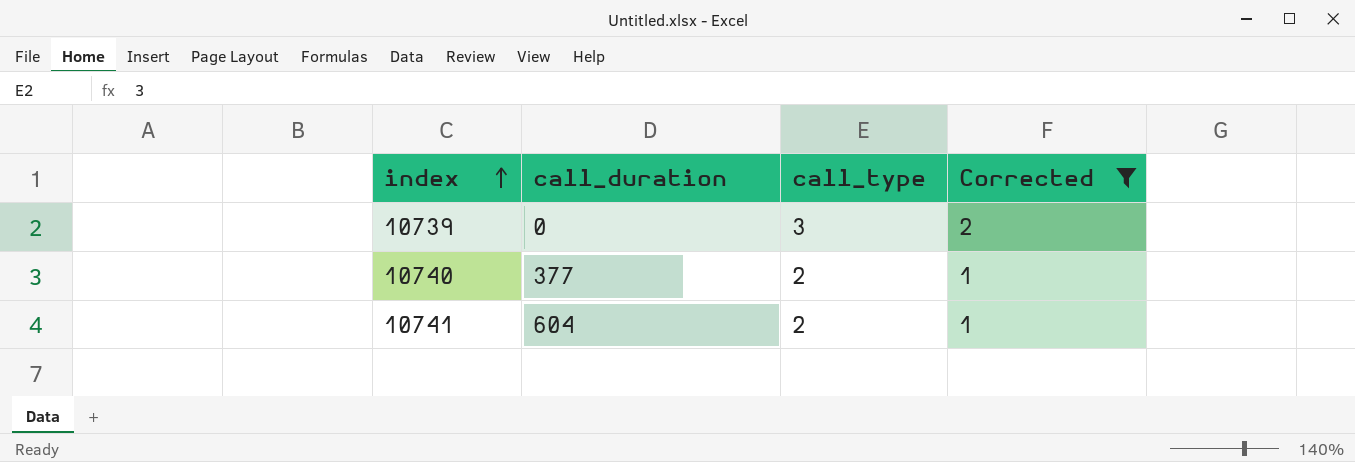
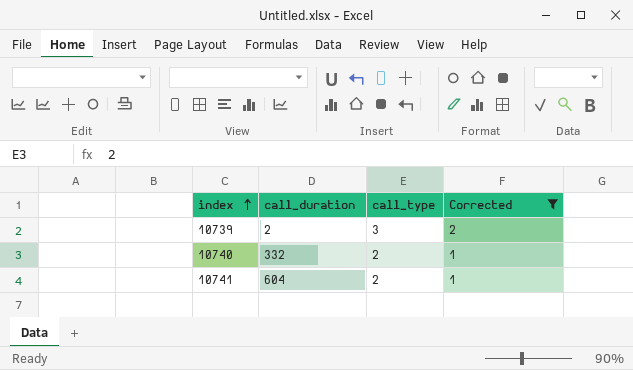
10739 | call_duration: 0 -> 2
10740 | call_duration: 377 -> 332

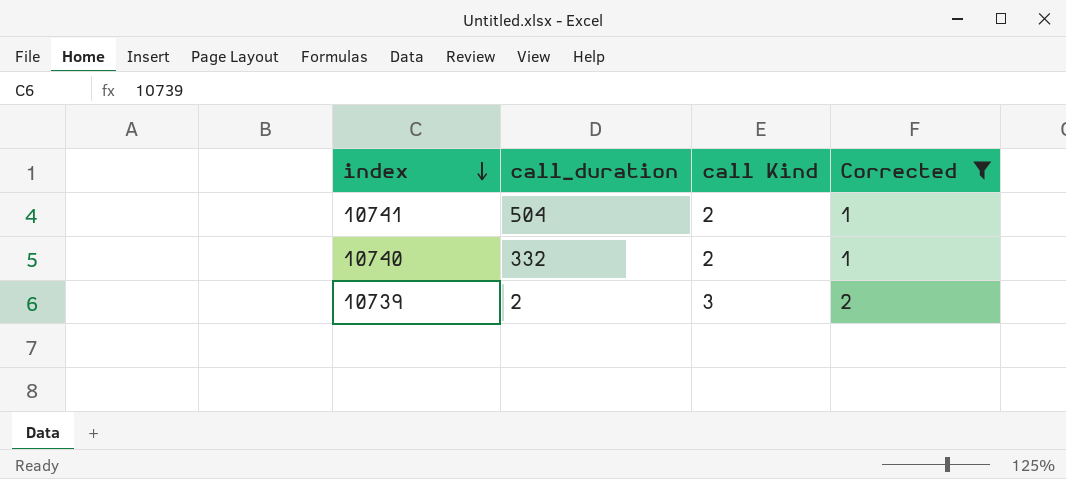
row order: index ascending -> index descending
column name: call_type -> call Kind
10741 | call_duration: 604 -> 504

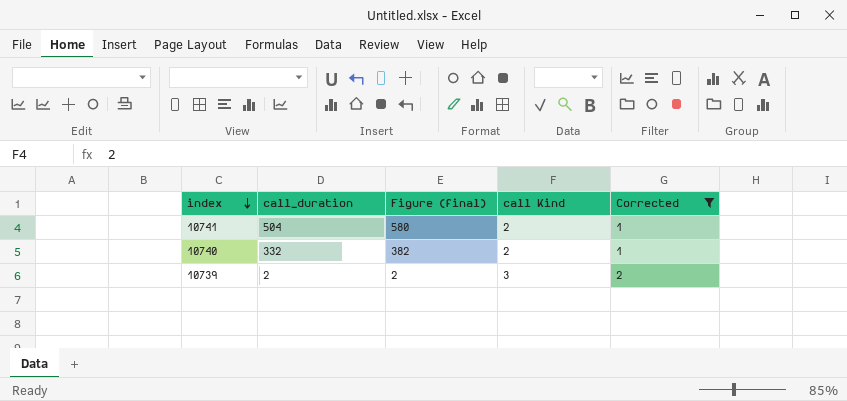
column Figure (final) | formula: none -> [call_duration] * 1.15

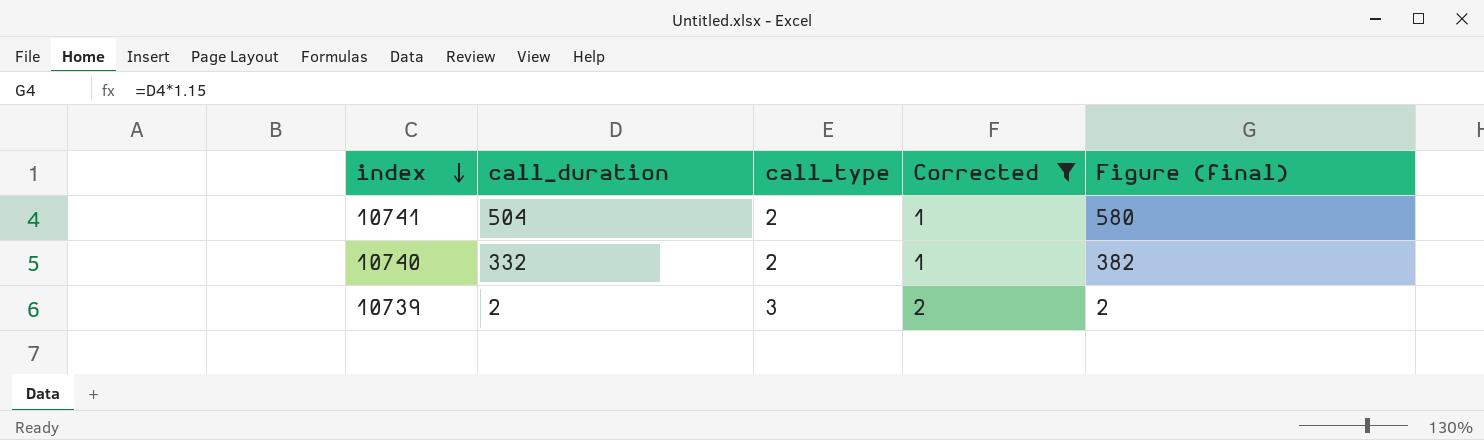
column name: call Kind -> call_type
column Figure (final) | position: 3 -> 5

